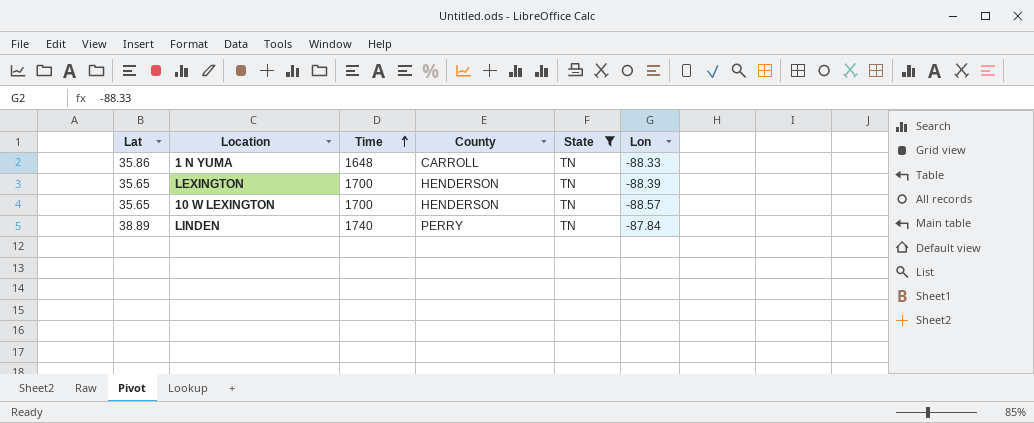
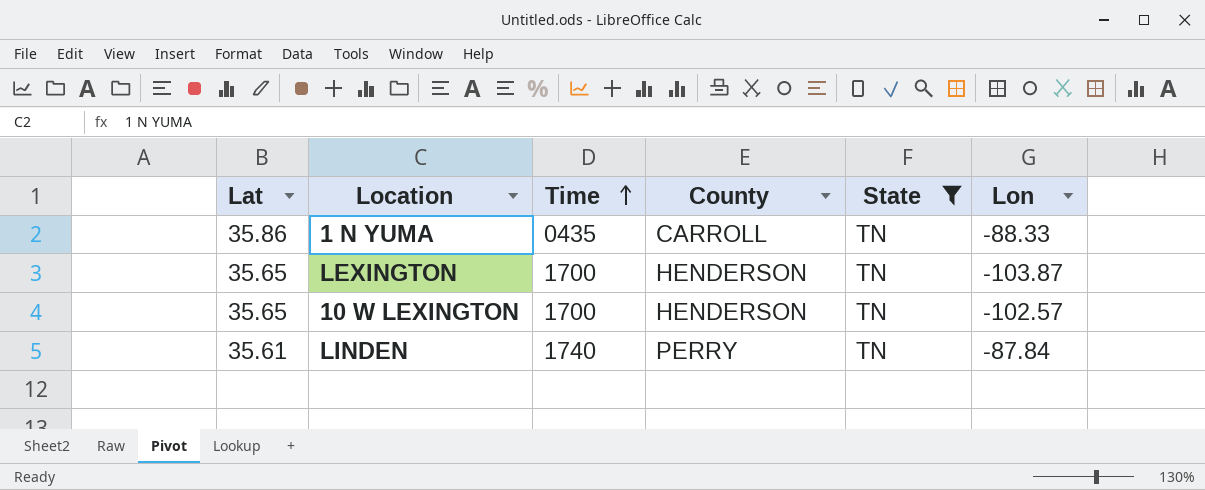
1 N YUMA | Time: 1648 -> 0435
LEXINGTON | Lon: -88.39 -> -103.87
10 W LEXINGTON | Lon: -88.57 -> -102.57
LINDEN | Lat: 38.89 -> 35.61

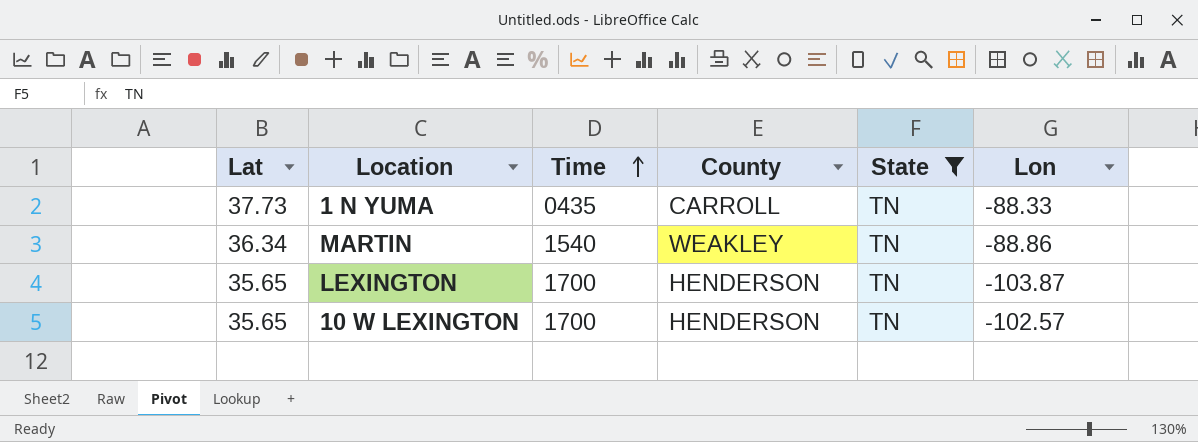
row LINDEN: 35.61 | 1740 | PERRY | TN | -87.84 -> none
1 N YUMA | Lat: 35.86 -> 37.73
row MARTIN: none -> 36.34 | 1540 | WEAKLEY | TN | -88.86

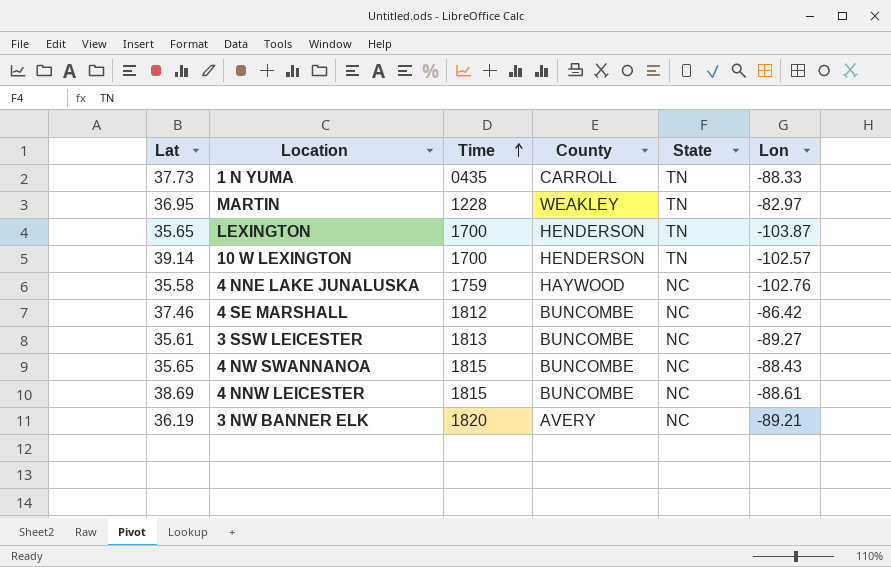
filter: State = TN -> none
MARTIN | Lat: 36.34 -> 36.95
MARTIN | Time: 1540 -> 1228
MARTIN | Lon: -88.86 -> -82.97
10 W LEXINGTON | Lat: 35.65 -> 39.14

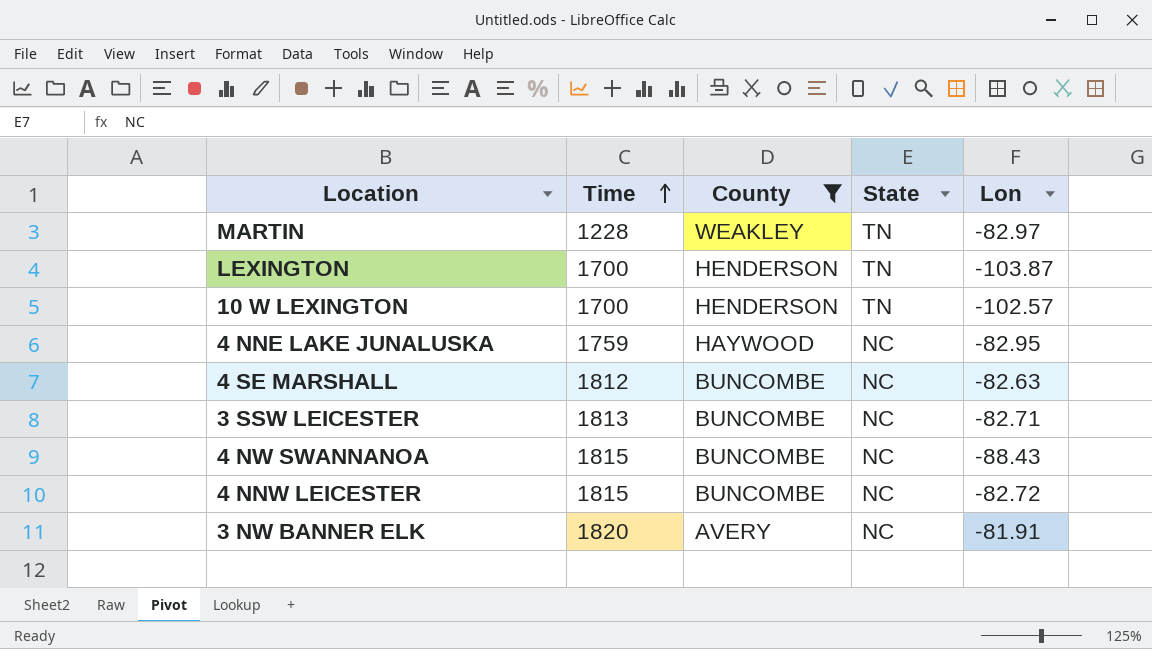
filter: none -> County != CARROLL
column Lat | position: 1 -> none
4 NNE LAKE JUNALUSKA | Lon: -102.76 -> -82.95
4 SE MARSHALL | Lon: -86.42 -> -82.63
3 SSW LEICESTER | Lon: -89.27 -> -82.71
4 NNW LEICESTER | Lon: -88.61 -> -82.72
3 NW BANNER ELK | Lon: -89.21 -> -81.91

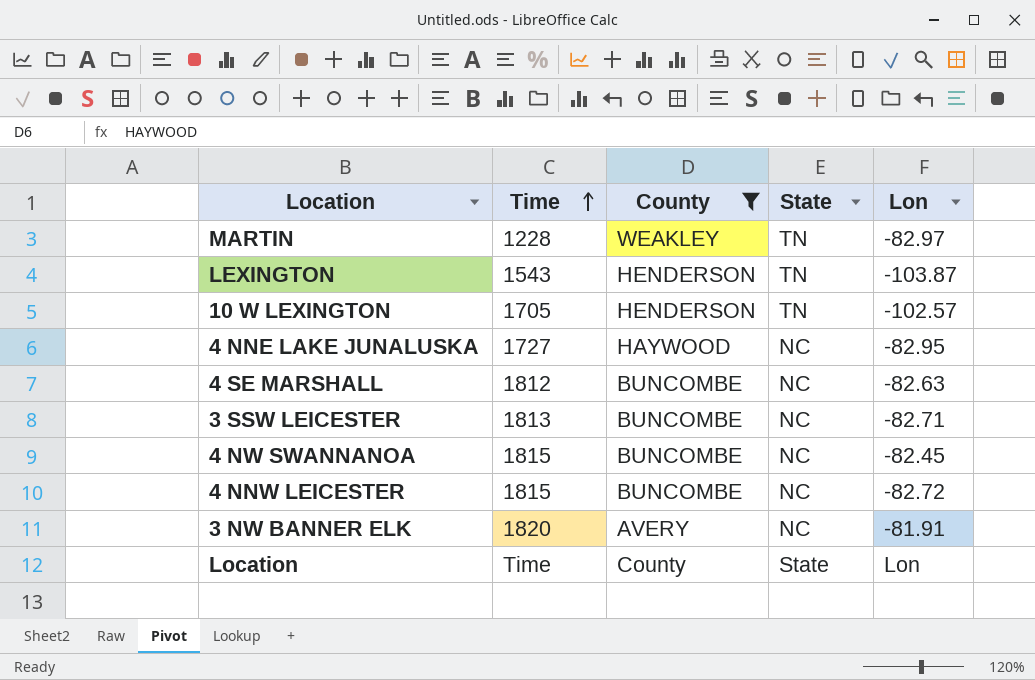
LEXINGTON | Time: 1700 -> 1543
10 W LEXINGTON | Time: 1700 -> 1705
4 NNE LAKE JUNALUSKA | Time: 1759 -> 1727
4 NW SWANNANOA | Lon: -88.43 -> -82.45
row Location: none -> Time | County | State | Lon

